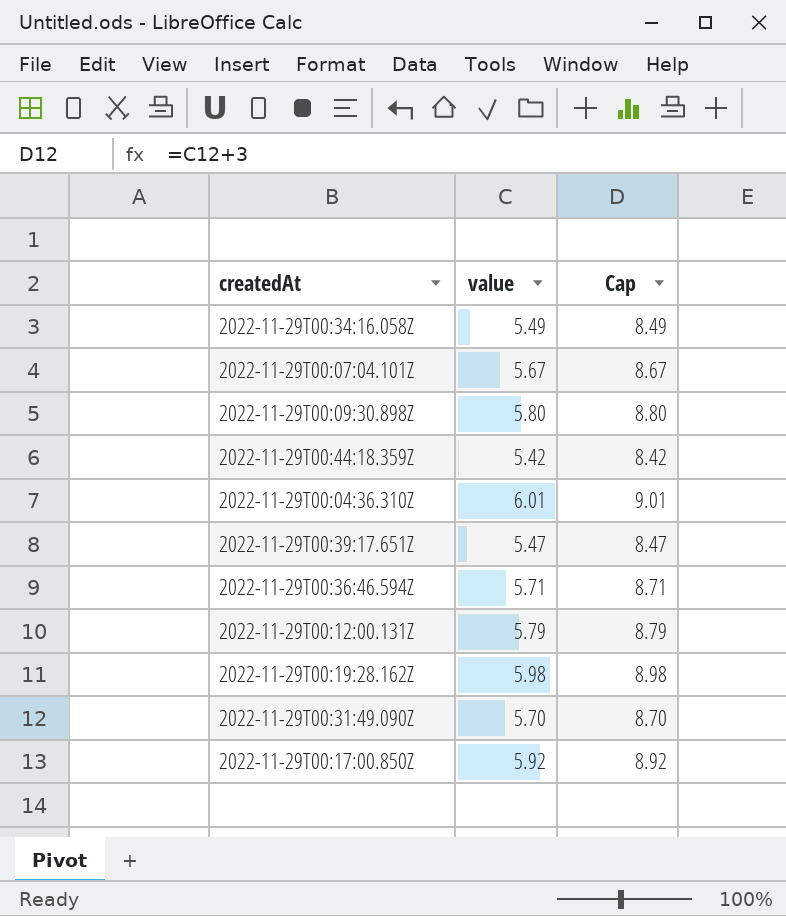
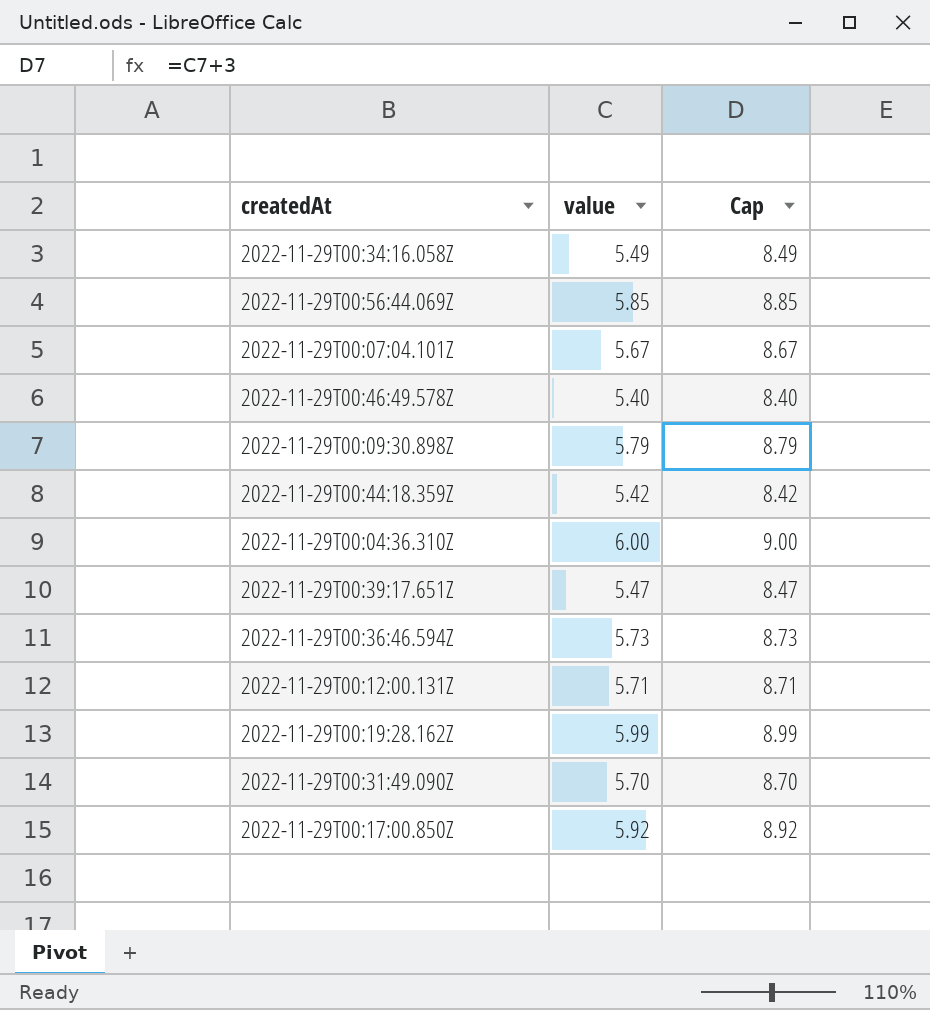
row 2022-11-29T00:56:44.069Z: none -> 5.85 | 8.85
row 2022-11-29T00:46:49.578Z: none -> 5.40 | 8.40
2022-11-29T00:09:30.898Z | value: 5.80 -> 5.79
2022-11-29T00:09:30.898Z | Cap: 8.80 -> 8.79
2022-11-29T00:04:36.310Z | value: 6.01 -> 6.00
2022-11-29T00:04:36.310Z | Cap: 9.01 -> 9.00
2022-11-29T00:36:46.594Z | value: 5.71 -> 5.73
2022-11-29T00:36:46.594Z | Cap: 8.71 -> 8.73
2022-11-29T00:12:00.131Z | value: 5.79 -> 5.71
2022-11-29T00:12:00.131Z | Cap: 8.79 -> 8.71
2022-11-29T00:19:28.162Z | value: 5.98 -> 5.99
2022-11-29T00:19:28.162Z | Cap: 8.98 -> 8.99

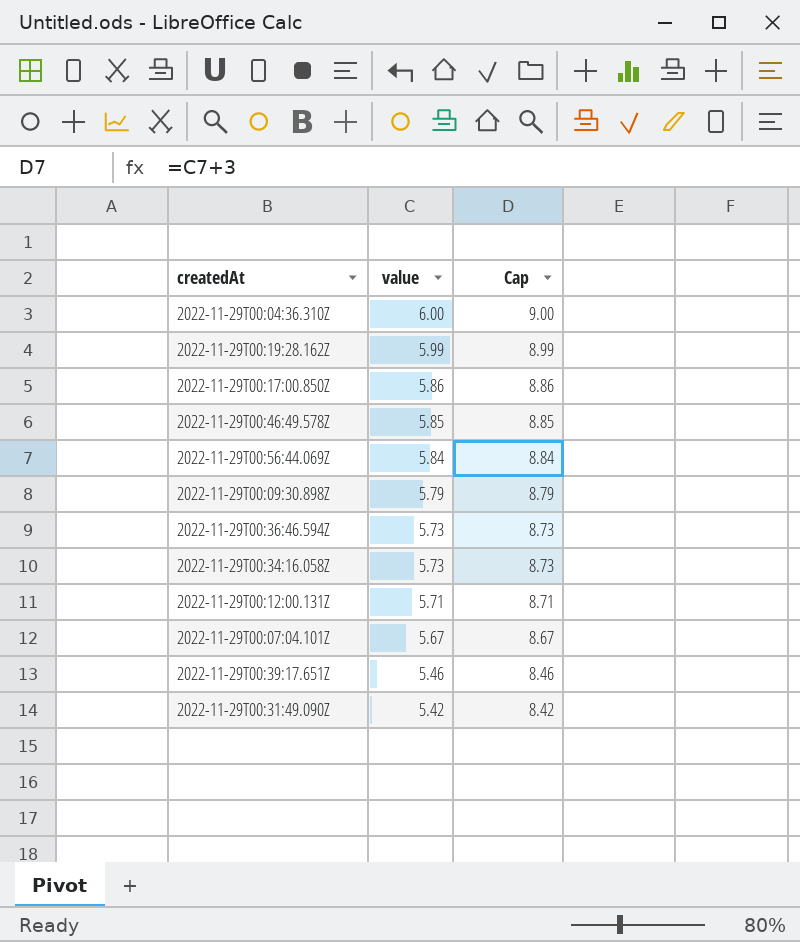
row order: none -> value descending
row 2022-11-29T00:44:18.359Z: 5.42 | 8.42 -> none
2022-11-29T00:17:00.850Z | value: 5.92 -> 5.86
2022-11-29T00:17:00.850Z | Cap: 8.92 -> 8.86
2022-11-29T00:46:49.578Z | value: 5.40 -> 5.85
2022-11-29T00:46:49.578Z | Cap: 8.40 -> 8.85
2022-11-29T00:56:44.069Z | value: 5.85 -> 5.84
2022-11-29T00:56:44.069Z | Cap: 8.85 -> 8.84
2022-11-29T00:34:16.058Z | value: 5.49 -> 5.73
2022-11-29T00:34:16.058Z | Cap: 8.49 -> 8.73
2022-11-29T00:39:17.651Z | value: 5.47 -> 5.46
2022-11-29T00:39:17.651Z | Cap: 8.47 -> 8.46
2022-11-29T00:31:49.090Z | value: 5.70 -> 5.42
2022-11-29T00:31:49.090Z | Cap: 8.70 -> 8.42

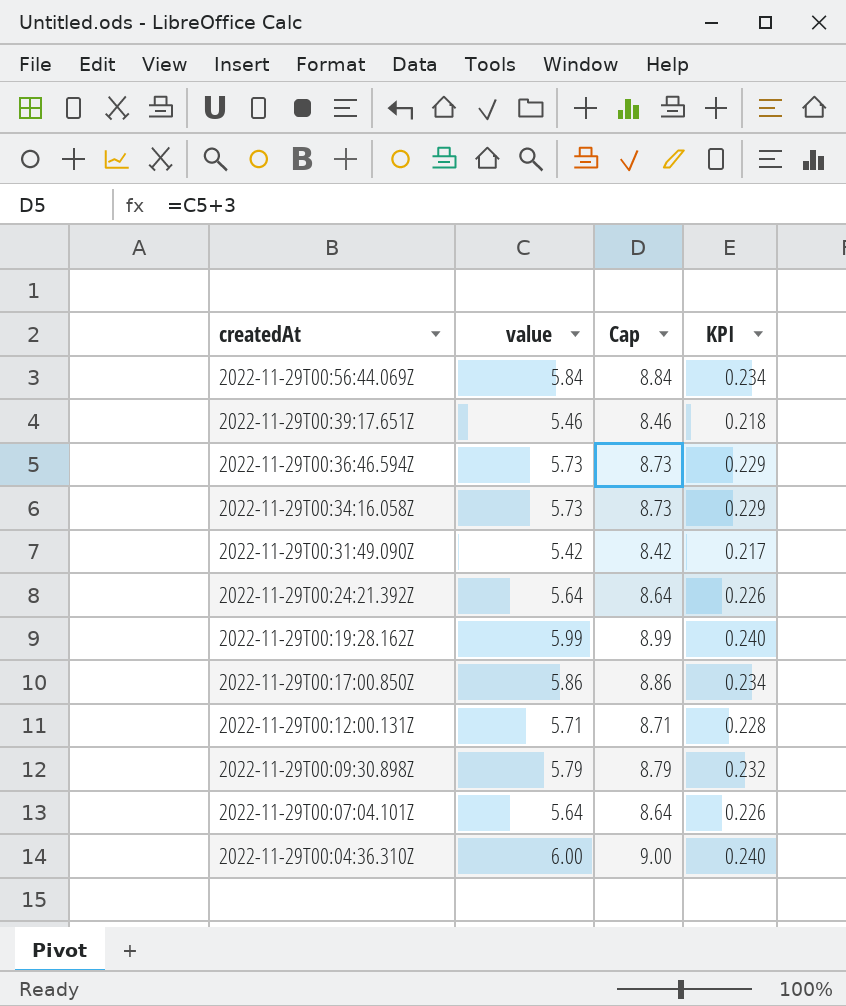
row order: value descending -> createdAt descending
column KPI | formula: none -> [value] * 0.04
row 2022-11-29T00:46:49.578Z: 5.85 | 8.85 -> none
row 2022-11-29T00:24:21.392Z: none -> 5.64 | 8.64 | 0.226
2022-11-29T00:07:04.101Z | value: 5.67 -> 5.64
2022-11-29T00:07:04.101Z | Cap: 8.67 -> 8.64

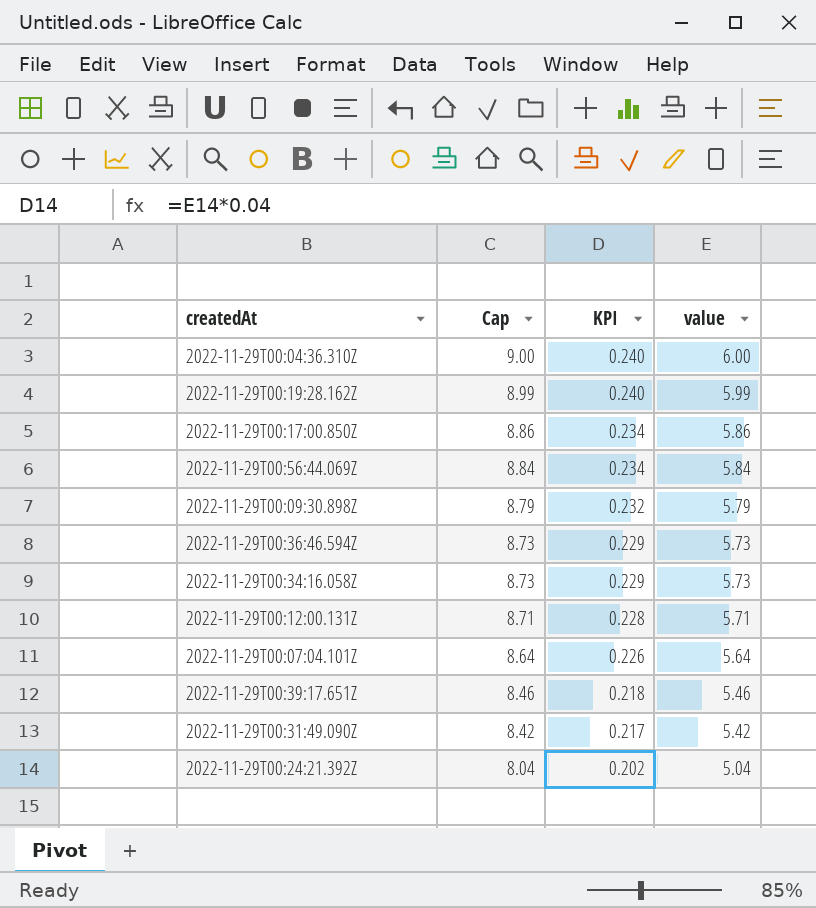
row order: createdAt descending -> Cap descending
column value | position: 2 -> 4
2022-11-29T00:24:21.392Z | Cap: 8.64 -> 8.04
2022-11-29T00:24:21.392Z | KPI: 0.226 -> 0.202
2022-11-29T00:24:21.392Z | value: 5.64 -> 5.04

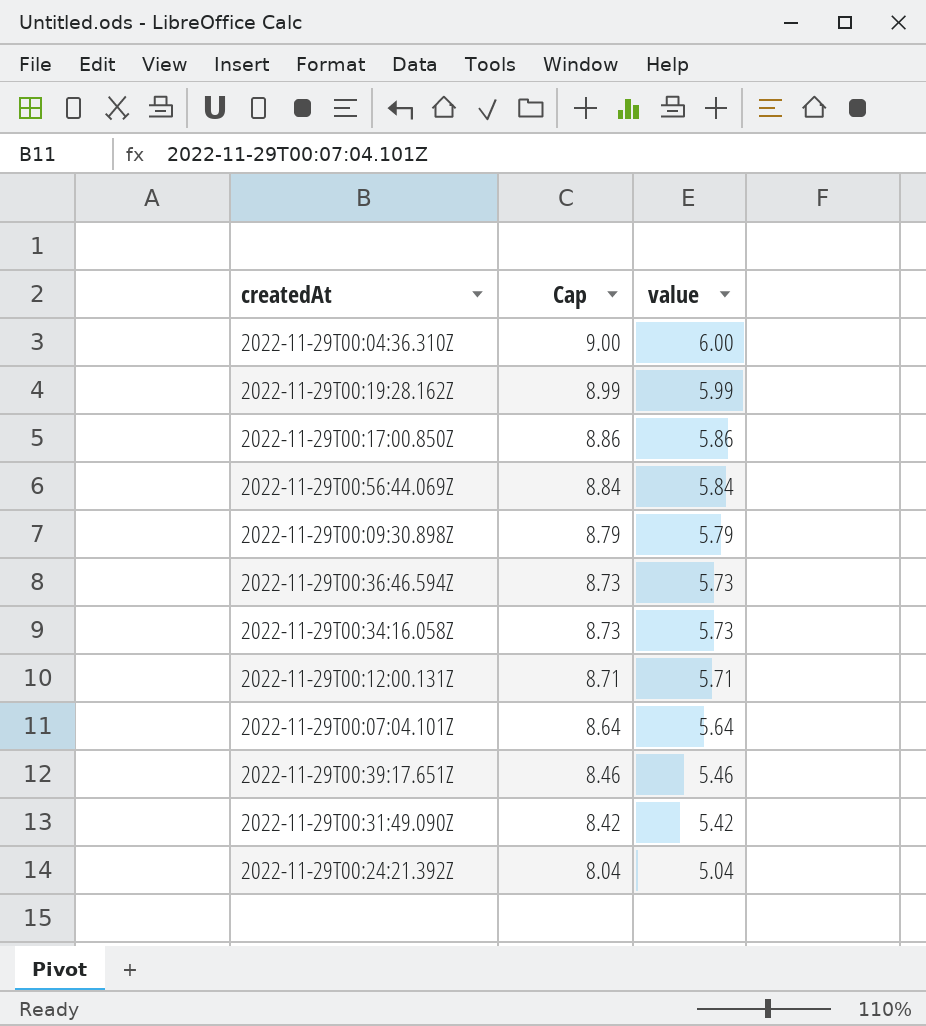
column KPI | formula: [value] * 0.04 -> none

